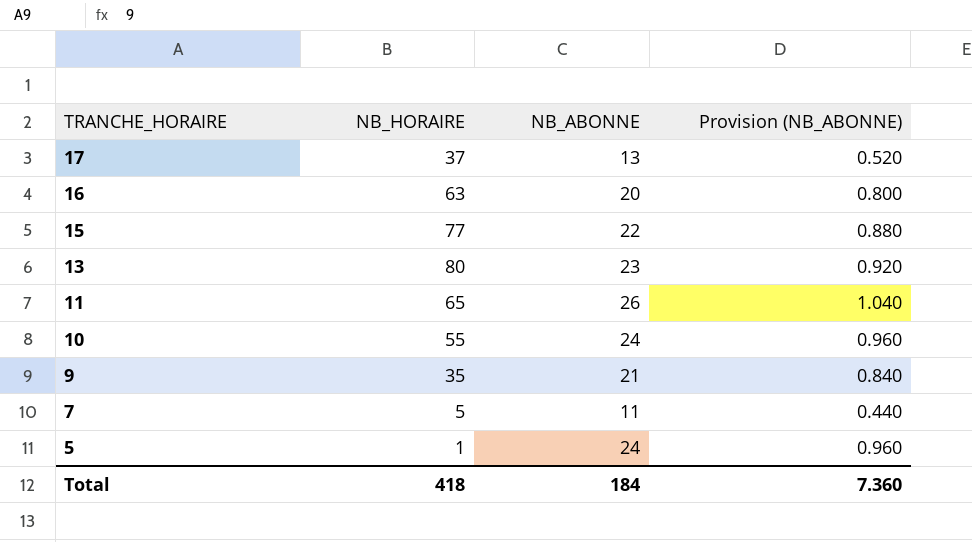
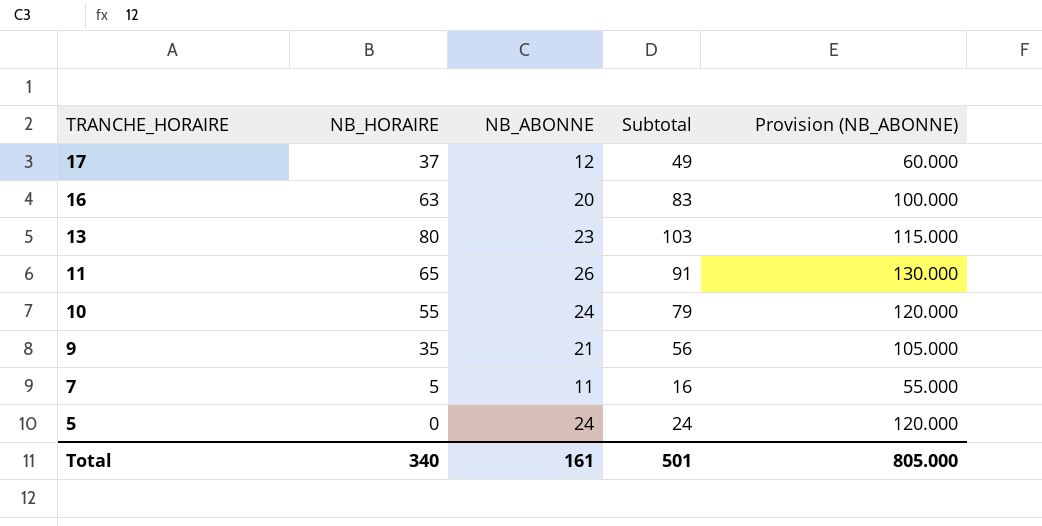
column Subtotal | formula: none -> [NB_HORAIRE] + [NB_ABONNE]
column Provision (NB_ABONNE) | formula: [NB_ABONNE] * 0.04 -> [NB_ABONNE] * 5
row 15: 77 | 22 | 0.880 -> none
17 | NB_ABONNE: 13 -> 12
5 | NB_HORAIRE: 1 -> 0
Total | NB_HORAIRE: 418 -> 340
Total | NB_ABONNE: 184 -> 161
Total | Provision (NB_ABONNE): 7.360 -> 805.000

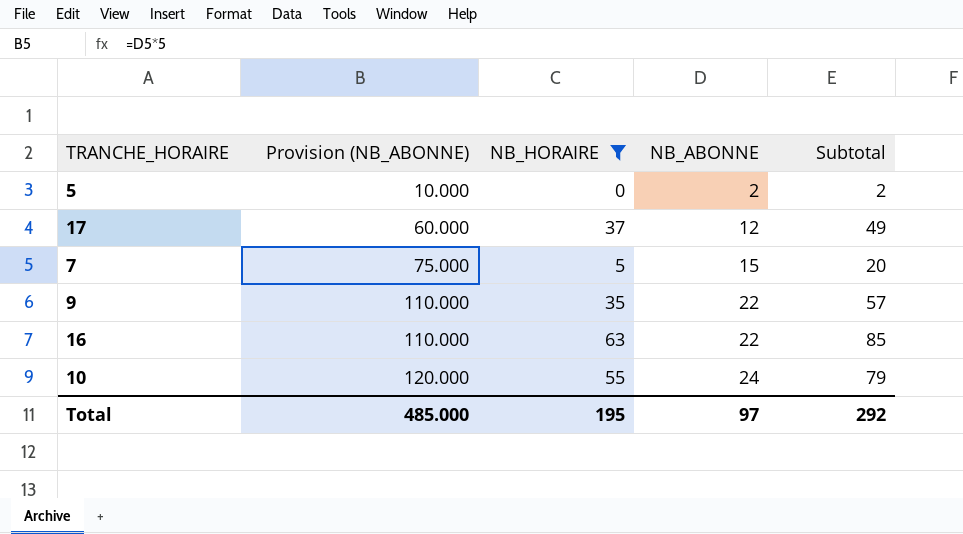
filter: none -> NB_HORAIRE <= 63
row order: TRANCHE_HORAIRE descending -> Provision (NB_ABONNE) ascending
column Provision (NB_ABONNE) | position: 5 -> 2
5 | Provision (NB_ABONNE): 120.000 -> 10.000
5 | NB_ABONNE: 24 -> 2
5 | Subtotal: 24 -> 2
7 | Provision (NB_ABONNE): 55.000 -> 75.000
7 | NB_ABONNE: 11 -> 15
7 | Subtotal: 16 -> 20
9 | Provision (NB_ABONNE): 105.000 -> 110.000
9 | NB_ABONNE: 21 -> 22
9 | Subtotal: 56 -> 57
16 | Provision (NB_ABONNE): 100.000 -> 110.000
16 | NB_ABONNE: 20 -> 22
16 | Subtotal: 83 -> 85
Total | Provision (NB_ABONNE): 805.000 -> 485.000
Total | NB_HORAIRE: 340 -> 195
Total | NB_ABONNE: 161 -> 97
Total | Subtotal: 501 -> 292

